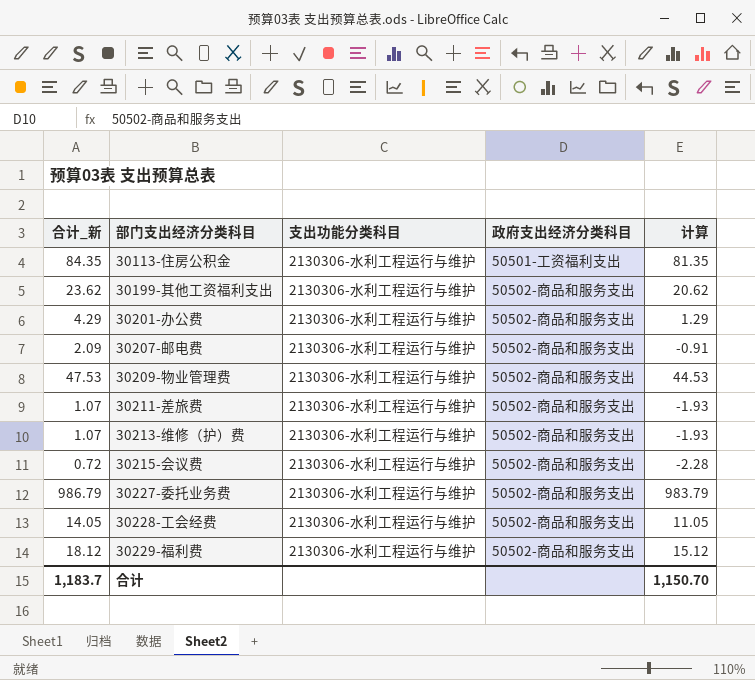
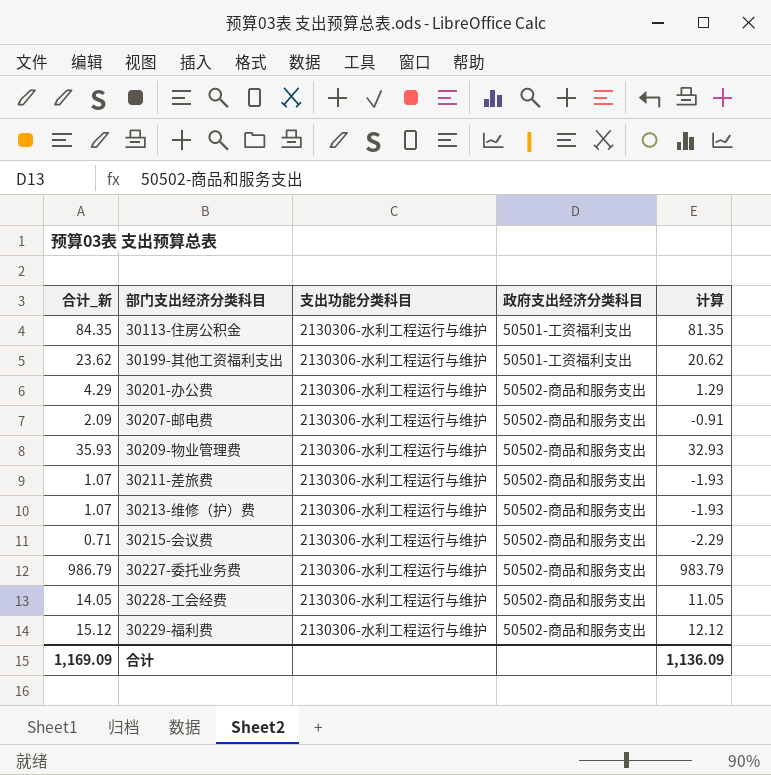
30199-其他工资福利支出 | 政府支出经济分类科目: 50502-商品和服务支出 -> 50501-工资福利支出
30209-物业管理费 | 合计_新: 47.53 -> 35.93
30209-物业管理费 | 计算: 44.53 -> 32.93
30215-会议费 | 合计_新: 0.72 -> 0.71
30215-会议费 | 计算: -2.28 -> -2.29
30229-福利费 | 合计_新: 18.12 -> 15.12
30229-福利费 | 计算: 15.12 -> 12.12
合计 | 合计_新: 1,183.7 -> 1,169.09
合计 | 计算: 1,150.70 -> 1,136.09

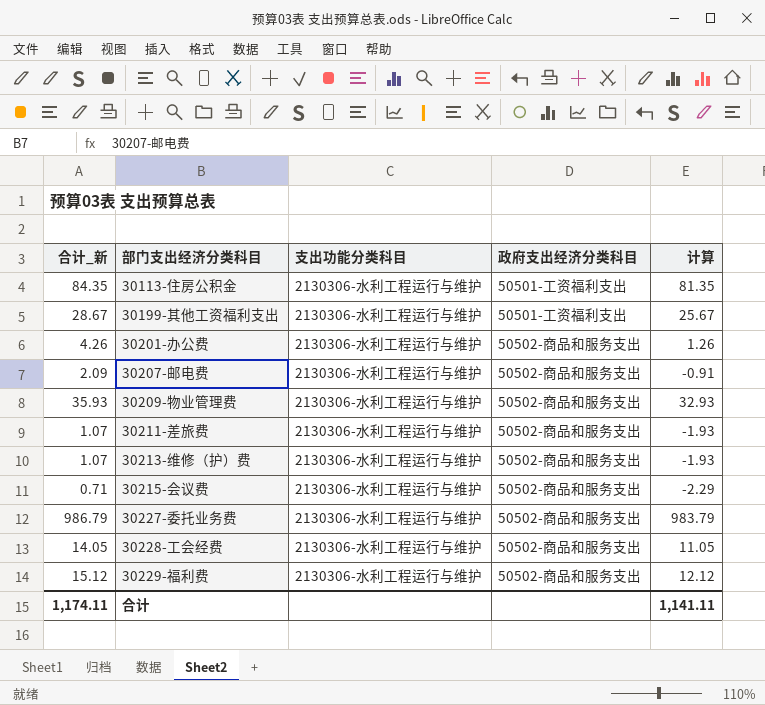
30199-其他工资福利支出 | 合计_新: 23.62 -> 28.67
30199-其他工资福利支出 | 计算: 20.62 -> 25.67
30201-办公费 | 合计_新: 4.29 -> 4.26
30201-办公费 | 计算: 1.29 -> 1.26
合计 | 合计_新: 1,169.09 -> 1,174.11
合计 | 计算: 1,136.09 -> 1,141.11

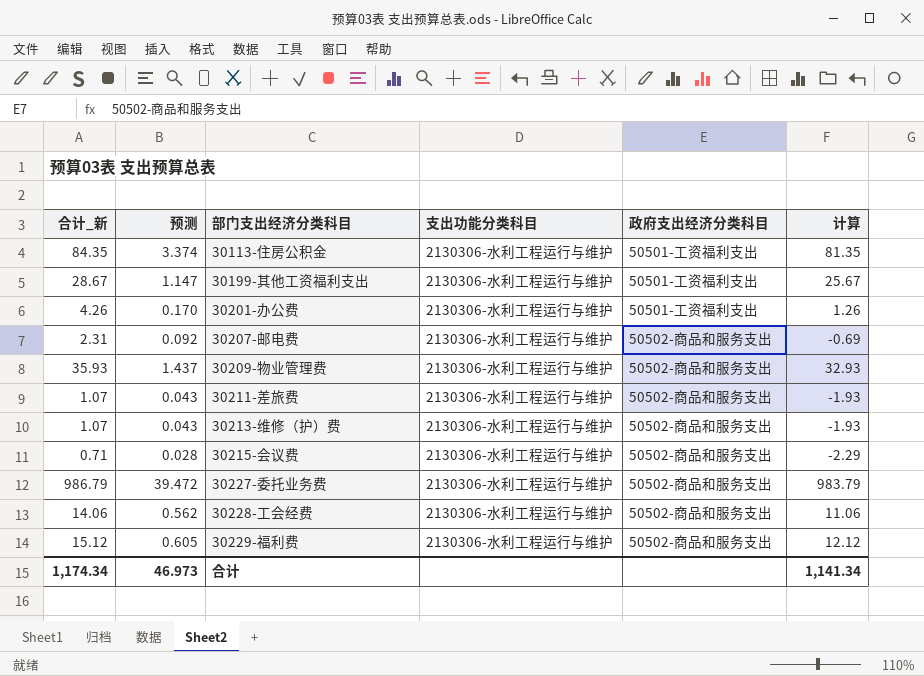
column 预测 | formula: none -> [合计_新] * 0.04
30201-办公费 | 政府支出经济分类科目: 50502-商品和服务支出 -> 50501-工资福利支出
30207-邮电费 | 合计_新: 2.09 -> 2.31
30207-邮电费 | 计算: -0.91 -> -0.69
30228-工会经费 | 合计_新: 14.05 -> 14.06
30228-工会经费 | 计算: 11.05 -> 11.06
合计 | 合计_新: 1,174.11 -> 1,174.34
合计 | 计算: 1,141.11 -> 1,141.34

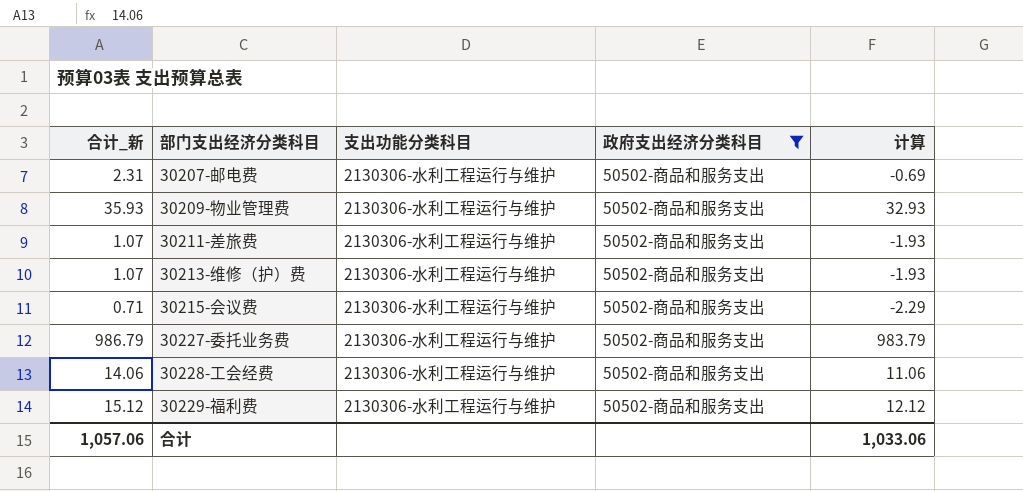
filter: none -> 政府支出经济分类科目 = 50502-商品和服务支出
column 预测 | formula: [合计_新] * 0.04 -> none
合计 | 合计_新: 1,174.34 -> 1,057.06
合计 | 计算: 1,141.34 -> 1,033.06

